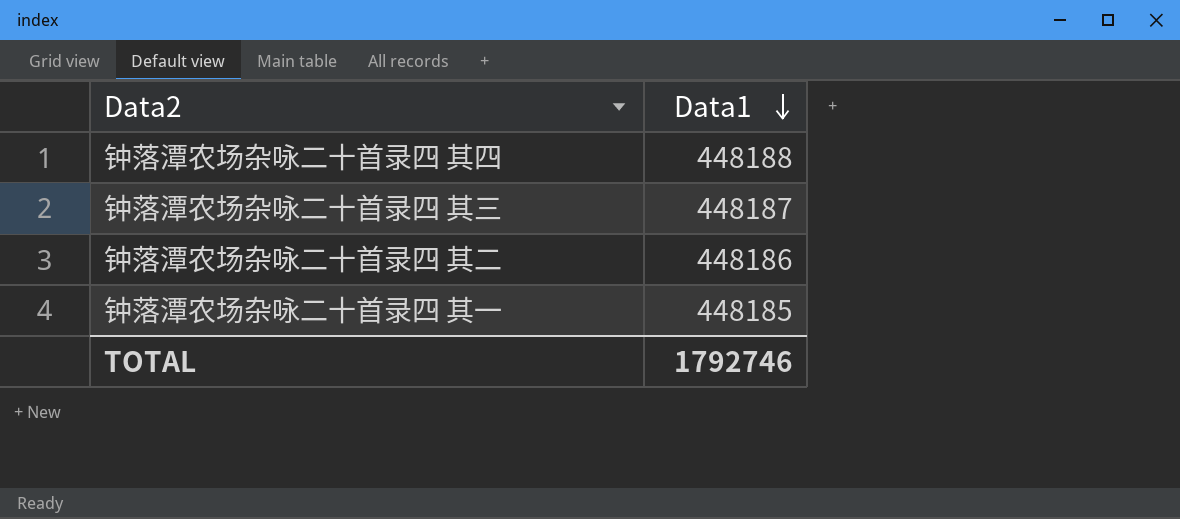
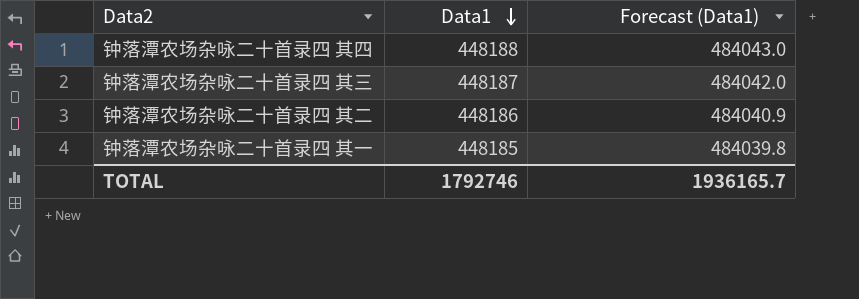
column Forecast (Data1) | formula: none -> [Data1] * 1.08

